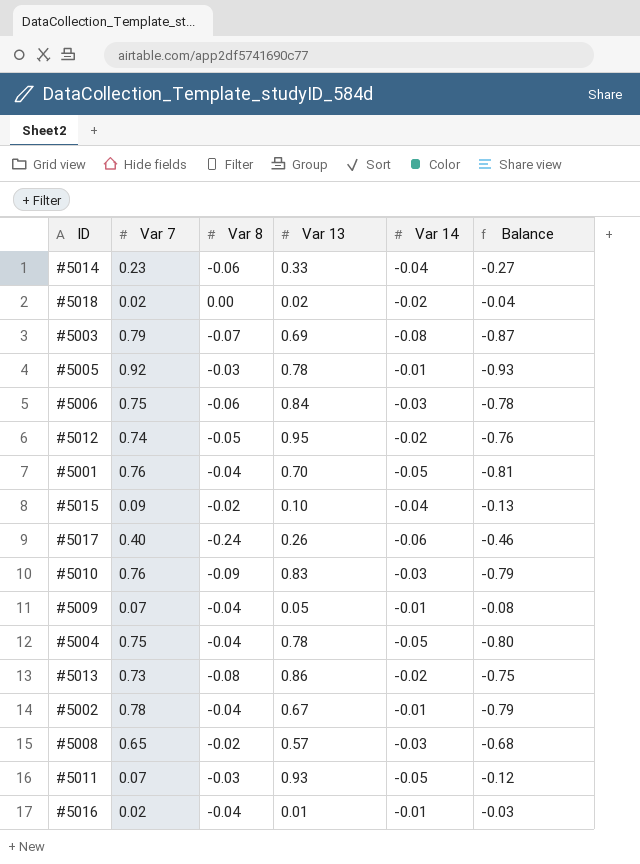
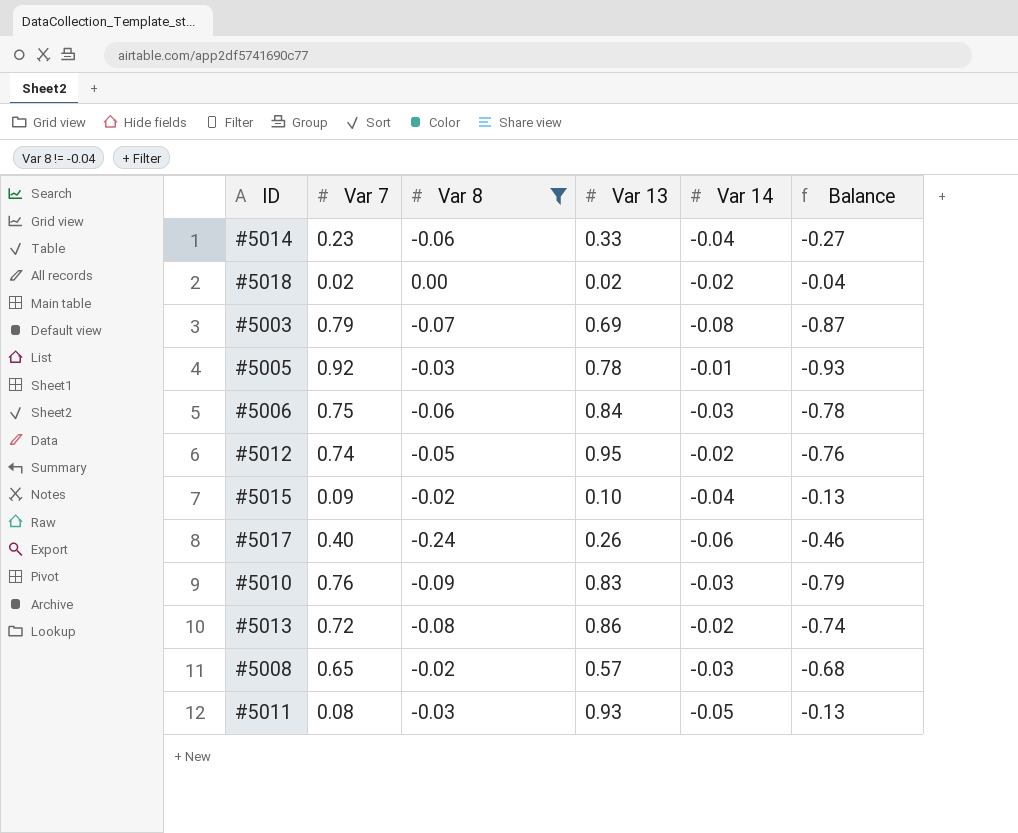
filter: none -> Var 8 != -0.04
#5013 | Var 7: 0.73 -> 0.72
#5013 | Balance: -0.75 -> -0.74
#5011 | Var 7: 0.07 -> 0.08
#5011 | Balance: -0.12 -> -0.13

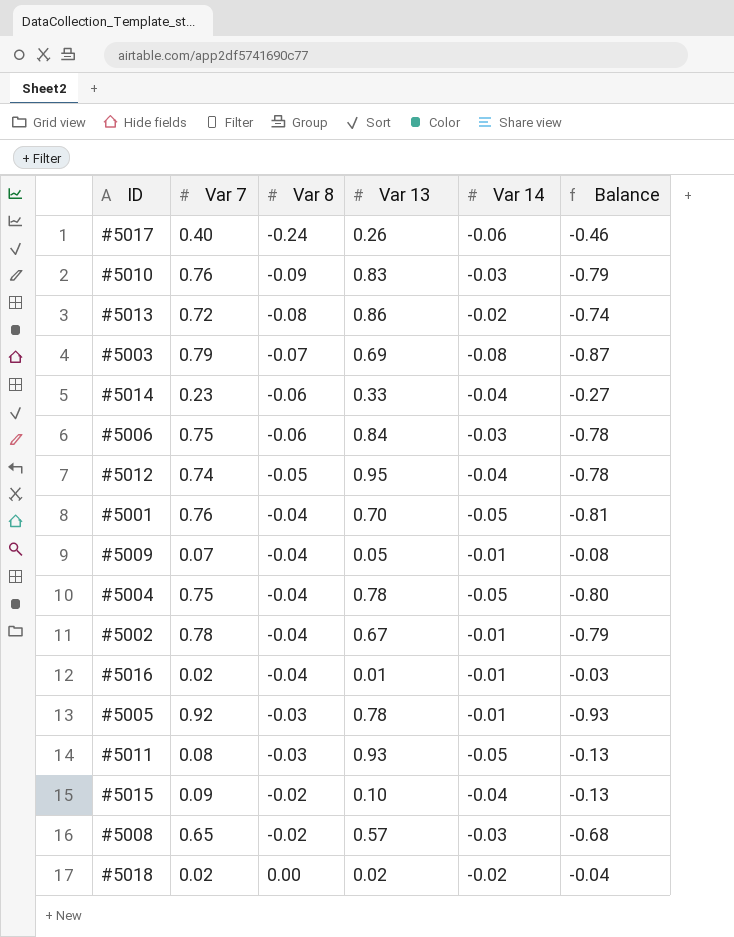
filter: Var 8 != -0.04 -> none
row order: none -> Var 8 ascending
#5012 | Var 14: -0.02 -> -0.04
#5012 | Balance: -0.76 -> -0.78

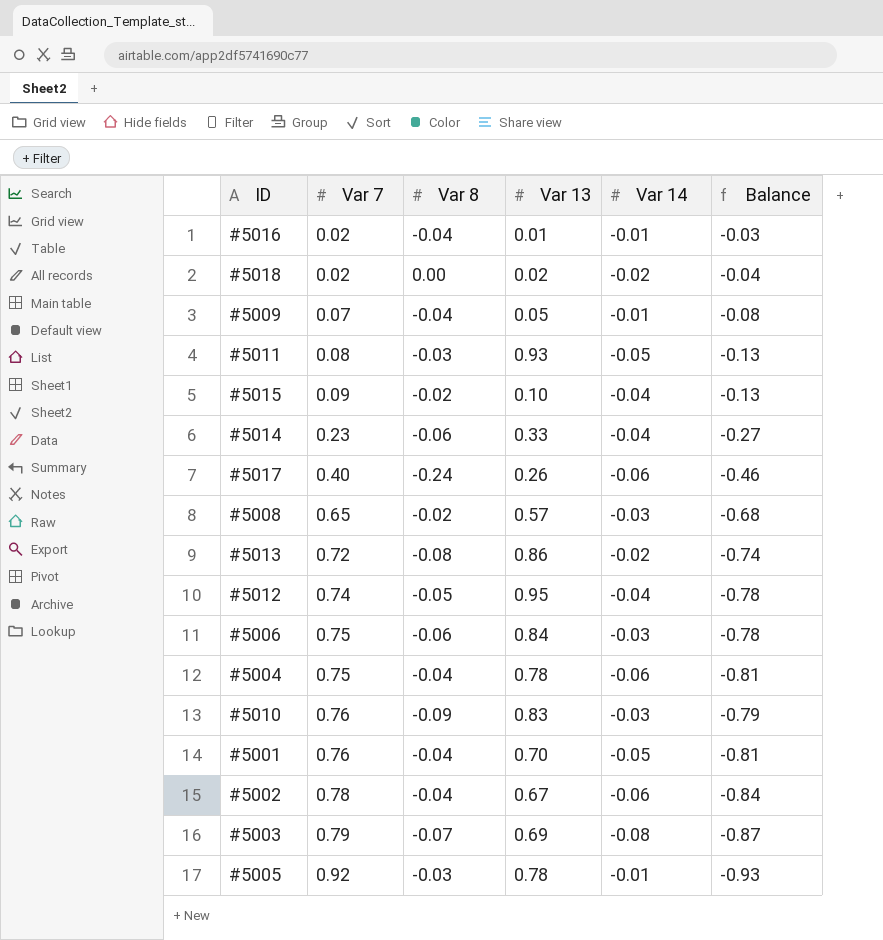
row order: Var 8 ascending -> Var 7 ascending
#5004 | Var 14: -0.05 -> -0.06
#5004 | Balance: -0.80 -> -0.81
#5002 | Var 14: -0.01 -> -0.06
#5002 | Balance: -0.79 -> -0.84

